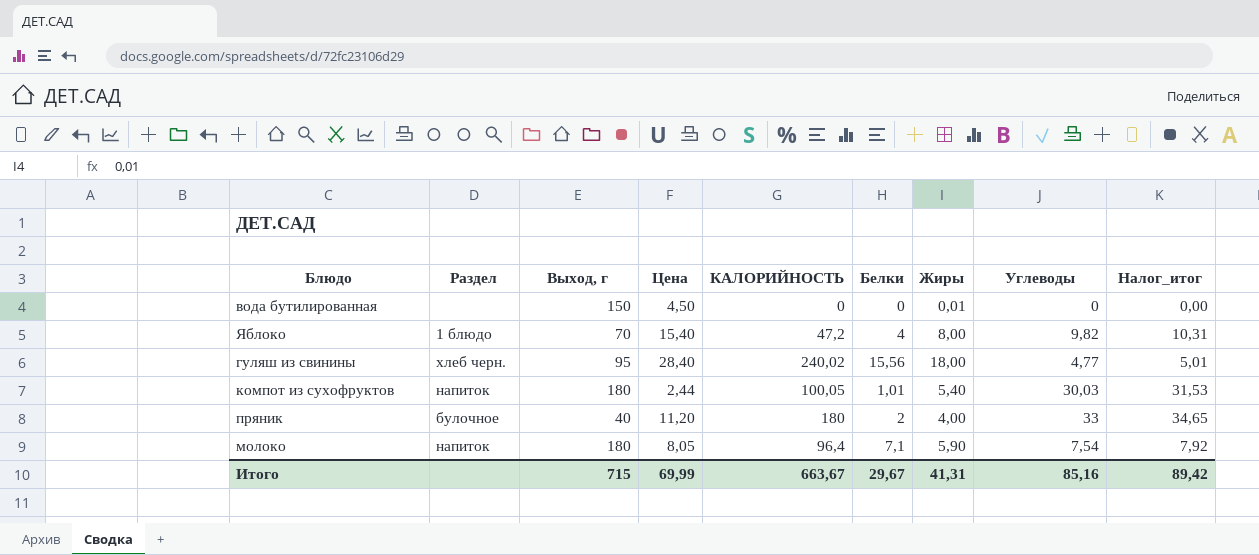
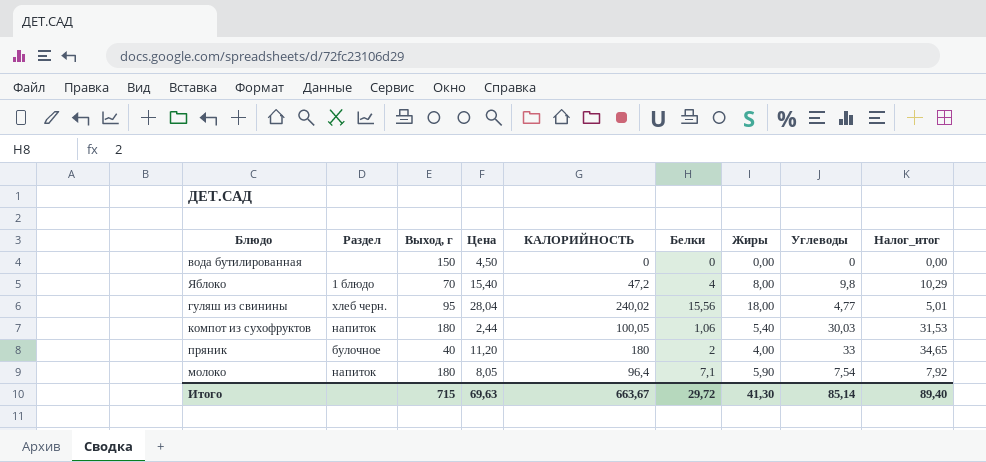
вода бутилированная | Жиры: 0,01 -> 0,00
Яблоко | Углеводы: 9,82 -> 9,8
Яблоко | Налог_итог: 10,31 -> 10,29
гуляш из свинины | Цена: 28,40 -> 28,04
компот из сухофруктов | Белки: 1,01 -> 1,06
Итого | Цена: 69,99 -> 69,63
Итого | Белки: 29,67 -> 29,72
Итого | Жиры: 41,31 -> 41,30
Итого | Углеводы: 85,16 -> 85,14
Итого | Налог_итог: 89,42 -> 89,40

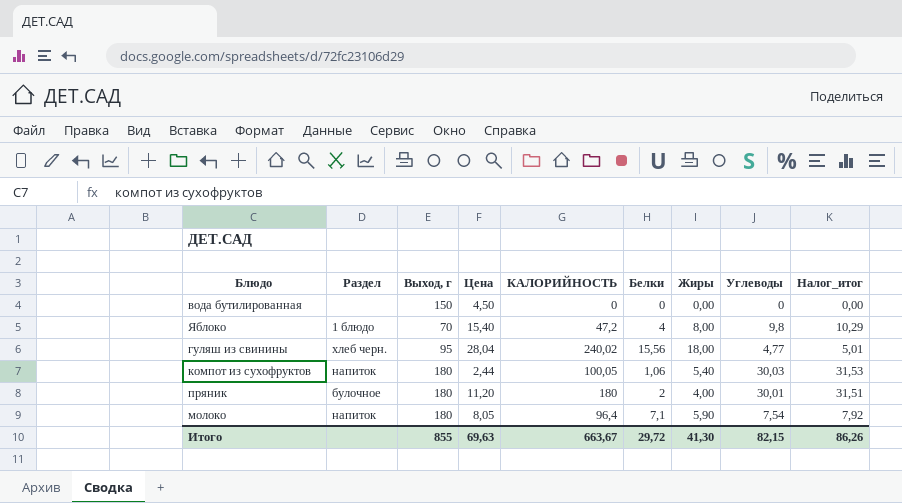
пряник | Выход, г: 40 -> 180
пряник | Углеводы: 33 -> 30,01
пряник | Налог_итог: 34,65 -> 31,51
Итого | Выход, г: 715 -> 855
Итого | Углеводы: 85,14 -> 82,15
Итого | Налог_итог: 89,40 -> 86,26

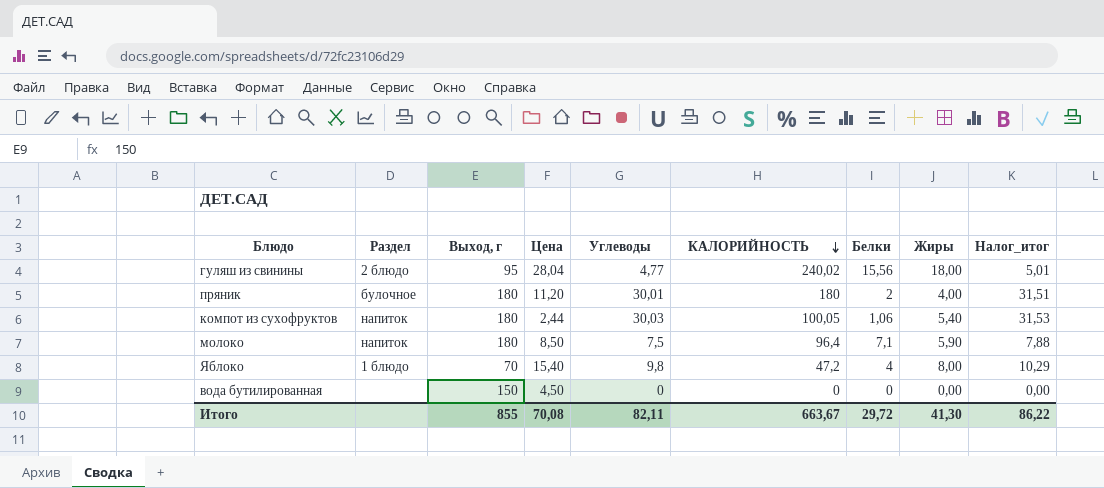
row order: none -> КАЛОРИЙНОСТЬ descending
column Углеводы | position: 8 -> 5
гуляш из свинины | Раздел: хлеб черн. -> 2 блюдо
молоко | Цена: 8,05 -> 8,50
молоко | Углеводы: 7,54 -> 7,5
молоко | Налог_итог: 7,92 -> 7,88
Итого | Цена: 69,63 -> 70,08
Итого | Углеводы: 82,15 -> 82,11
Итого | Налог_итог: 86,26 -> 86,22

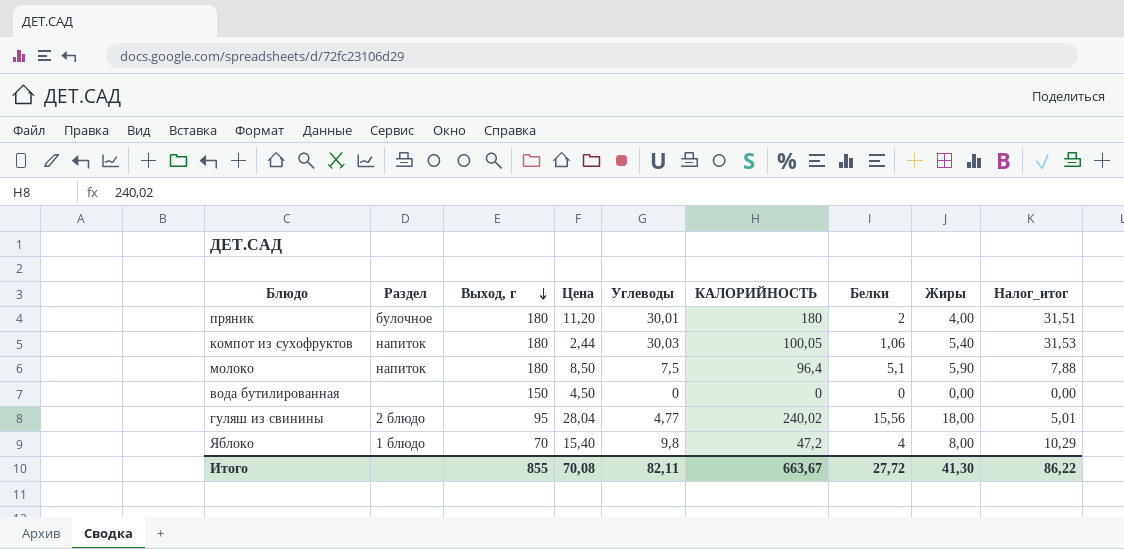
row order: КАЛОРИЙНОСТЬ descending -> Выход, г descending
молоко | Белки: 7,1 -> 5,1
Итого | Белки: 29,72 -> 27,72

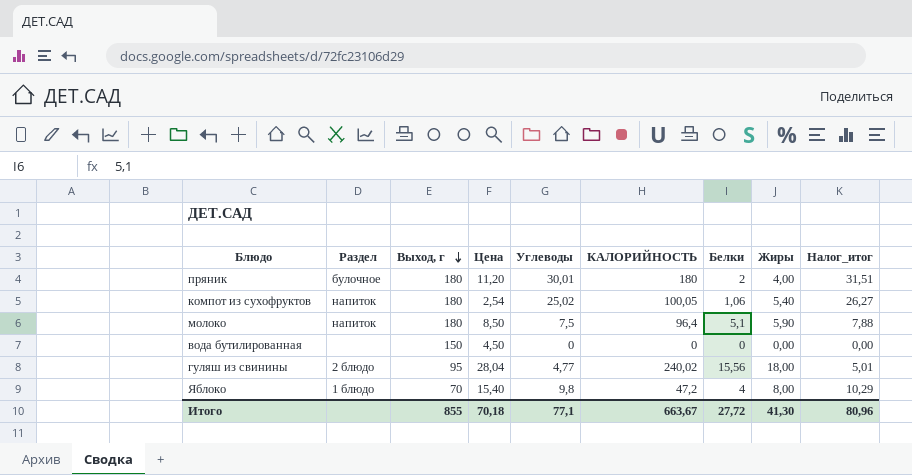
компот из сухофруктов | Цена: 2,44 -> 2,54
компот из сухофруктов | Углеводы: 30,03 -> 25,02
компот из сухофруктов | Налог_итог: 31,53 -> 26,27
Итого | Цена: 70,08 -> 70,18
Итого | Углеводы: 82,11 -> 77,1
Итого | Налог_итог: 86,22 -> 80,96

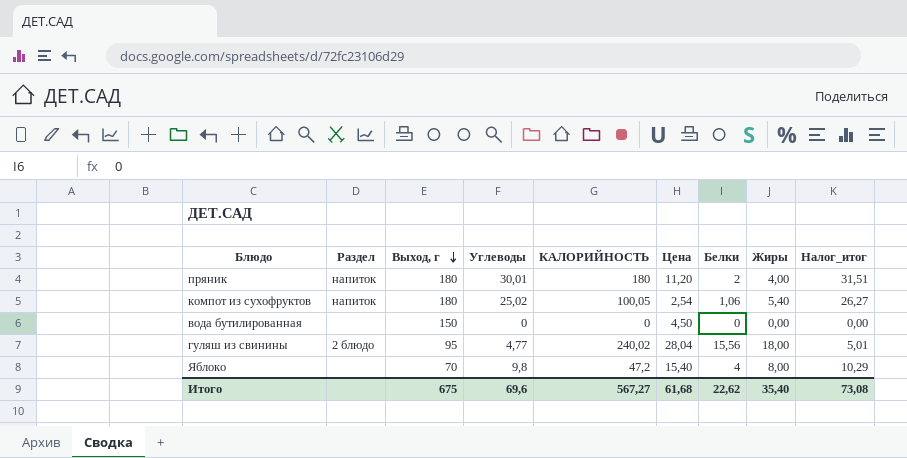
column Цена | position: 4 -> 6
row молоко: напиток | 180 | 8,50 | 7,5 | 96,4 | 5,1 | 5,90 | 7,88 -> none
пряник | Раздел: булочное -> напиток
Яблоко | Раздел: 1 блюдо -> none
Итого | Выход, г: 855 -> 675
Итого | Углеводы: 77,1 -> 69,6
Итого | КАЛОРИЙНОСТЬ: 663,67 -> 567,27
Итого | Цена: 70,18 -> 61,68
Итого | Белки: 27,72 -> 22,62
Итого | Жиры: 41,30 -> 35,40
Итого | Налог_итог: 80,96 -> 73,08

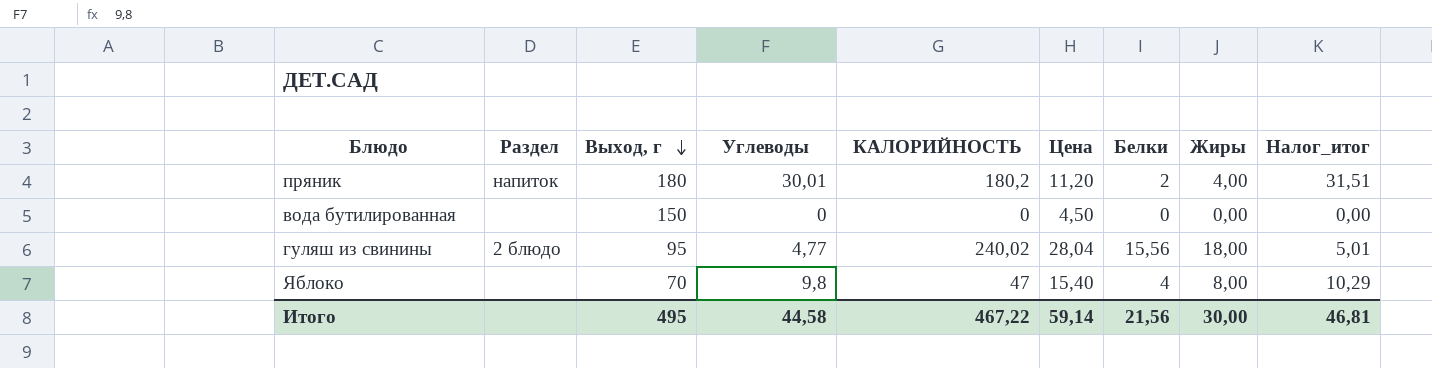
row компот из сухофруктов: напиток | 180 | 25,02 | 100,05 | 2,54 | 1,06 | 5,40 | 26,27 -> none
пряник | КАЛОРИЙНОСТЬ: 180 -> 180,2
Яблоко | КАЛОРИЙНОСТЬ: 47,2 -> 47
Итого | Выход, г: 675 -> 495
Итого | Углеводы: 69,6 -> 44,58
Итого | КАЛОРИЙНОСТЬ: 567,27 -> 467,22
Итого | Цена: 61,68 -> 59,14
Итого | Белки: 22,62 -> 21,56
Итого | Жиры: 35,40 -> 30,00
Итого | Налог_итог: 73,08 -> 46,81

